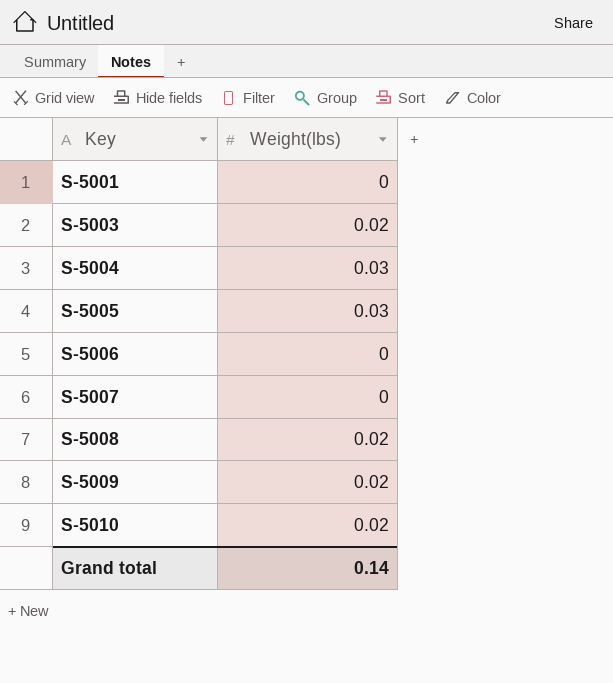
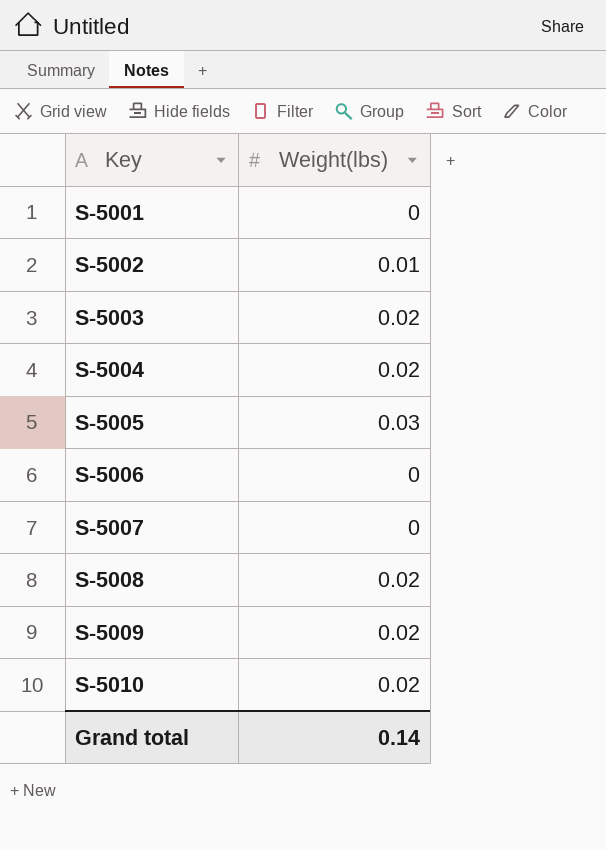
row S-5002: none -> 0.01
S-5004 | Weight(lbs): 0.03 -> 0.02

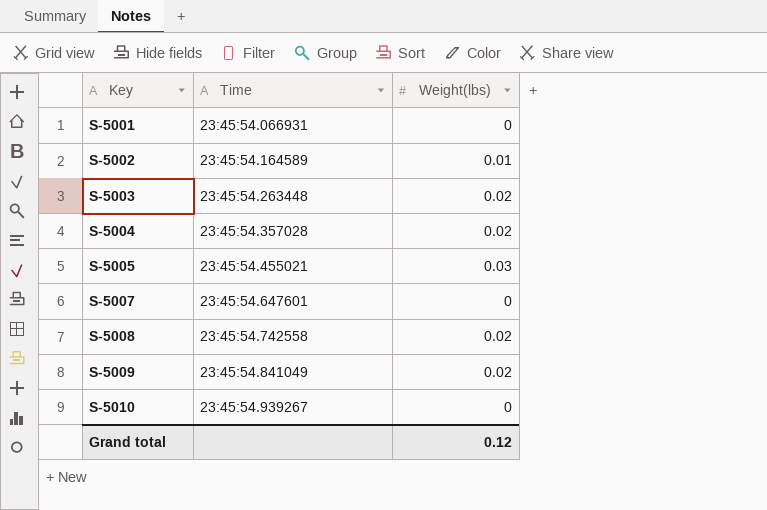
column Time | position: none -> 2
row S-5006: 0 -> none
S-5010 | Weight(lbs): 0.02 -> 0
Grand total | Weight(lbs): 0.14 -> 0.12

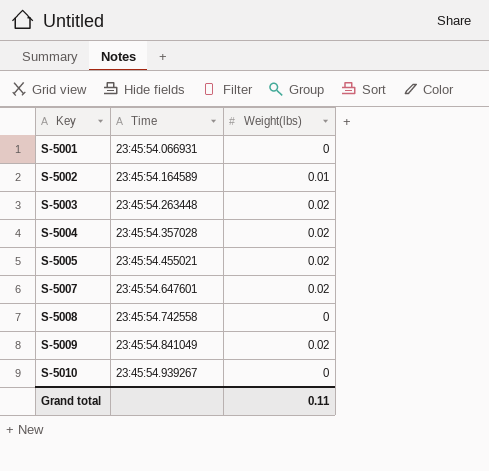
S-5005 | Weight(lbs): 0.03 -> 0.02
S-5007 | Weight(lbs): 0 -> 0.02
S-5008 | Weight(lbs): 0.02 -> 0
Grand total | Weight(lbs): 0.12 -> 0.11

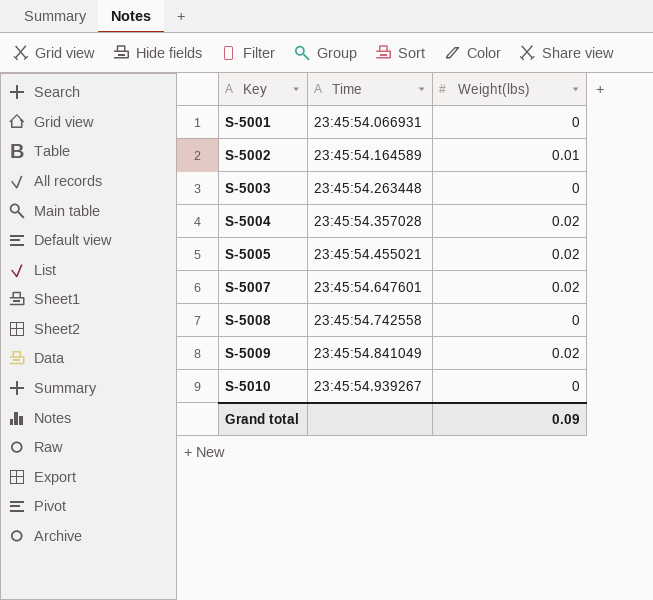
S-5003 | Weight(lbs): 0.02 -> 0
Grand total | Weight(lbs): 0.11 -> 0.09

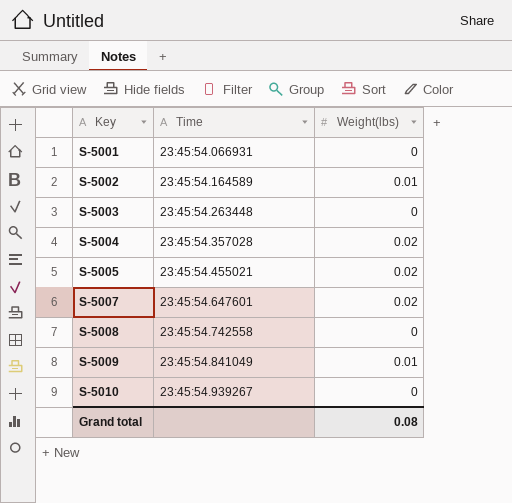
S-5009 | Weight(lbs): 0.02 -> 0.01
Grand total | Weight(lbs): 0.09 -> 0.08

